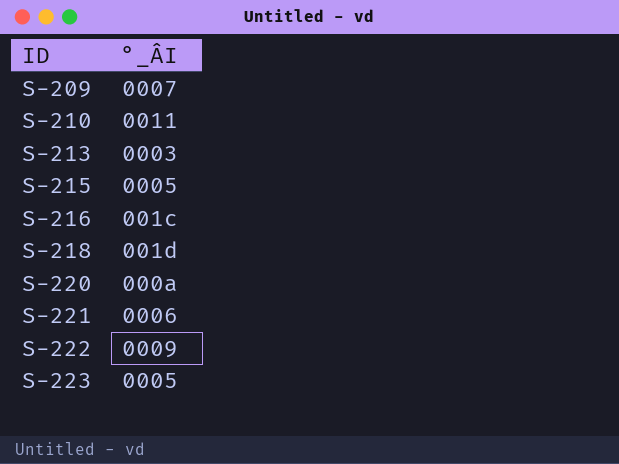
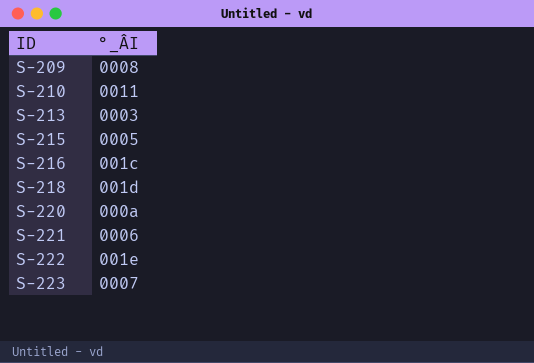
S-209 | °_ÂI: 0007 -> 0008
S-222 | °_ÂI: 0009 -> 001e
S-223 | °_ÂI: 0005 -> 0007

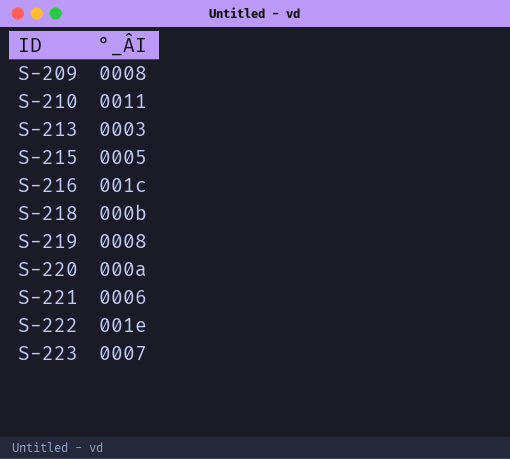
S-218 | °_ÂI: 001d -> 000b
row S-219: none -> 0008

